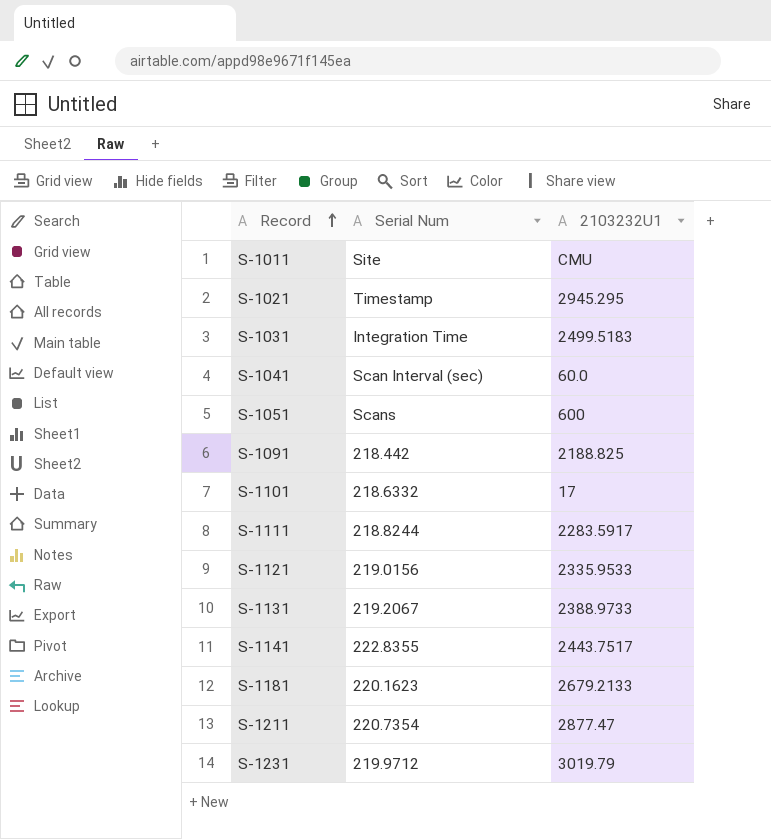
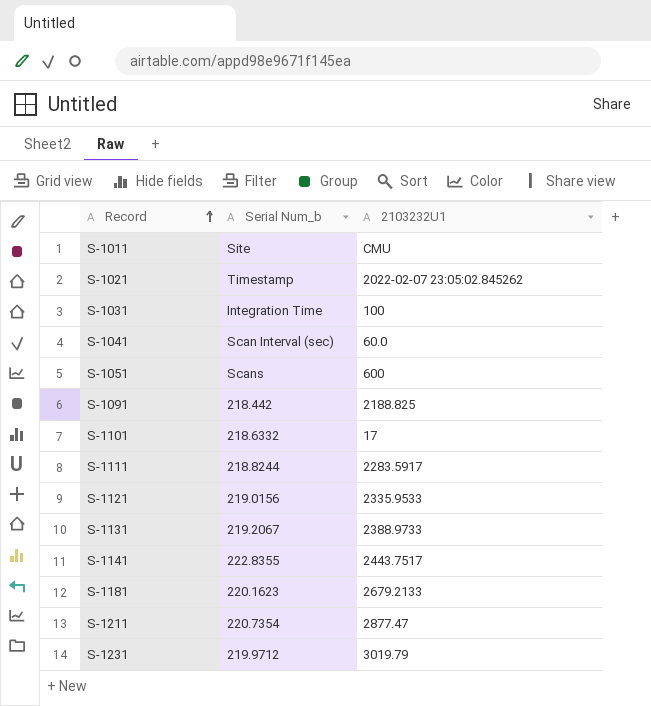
column name: Serial Num -> Serial Num_b
S-1021 | 2103232U1: 2945.295 -> 2022-02-07 23:05:02.845262
S-1031 | 2103232U1: 2499.5183 -> 100

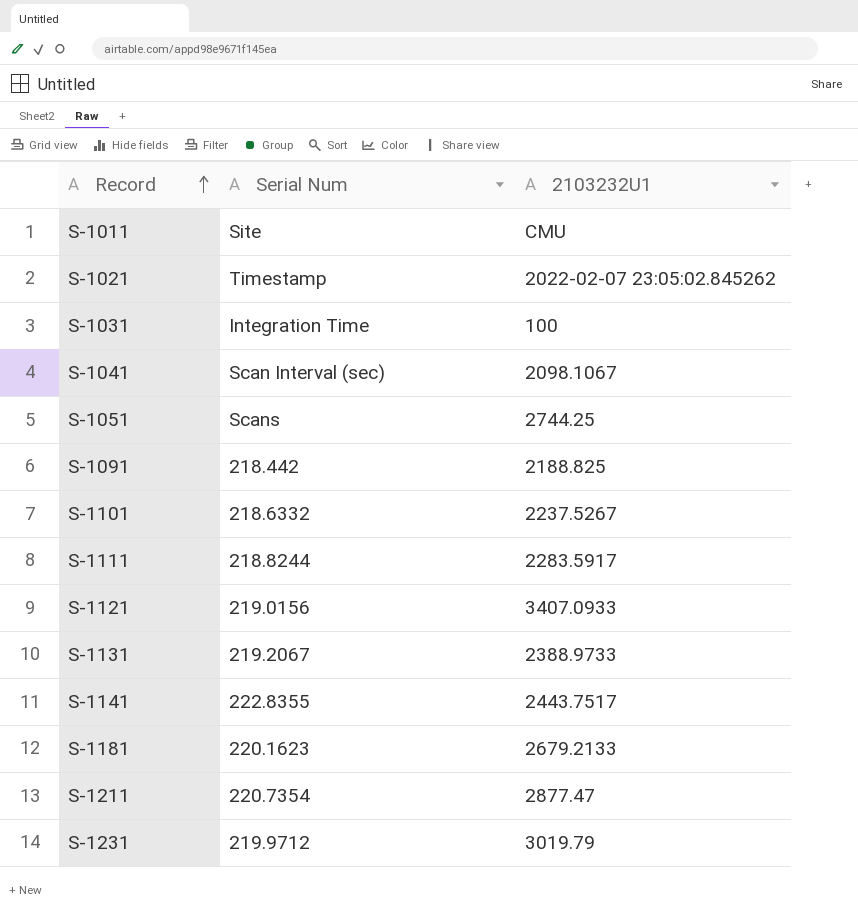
column name: Serial Num_b -> Serial Num
S-1041 | 2103232U1: 60.0 -> 2098.1067
S-1051 | 2103232U1: 600 -> 2744.25
S-1101 | 2103232U1: 17 -> 2237.5267
S-1121 | 2103232U1: 2335.9533 -> 3407.0933

